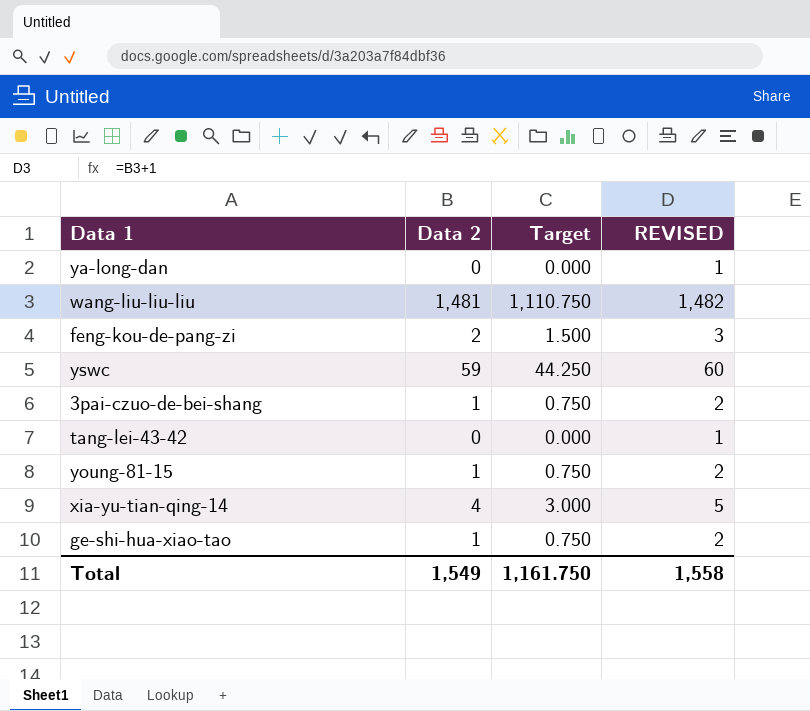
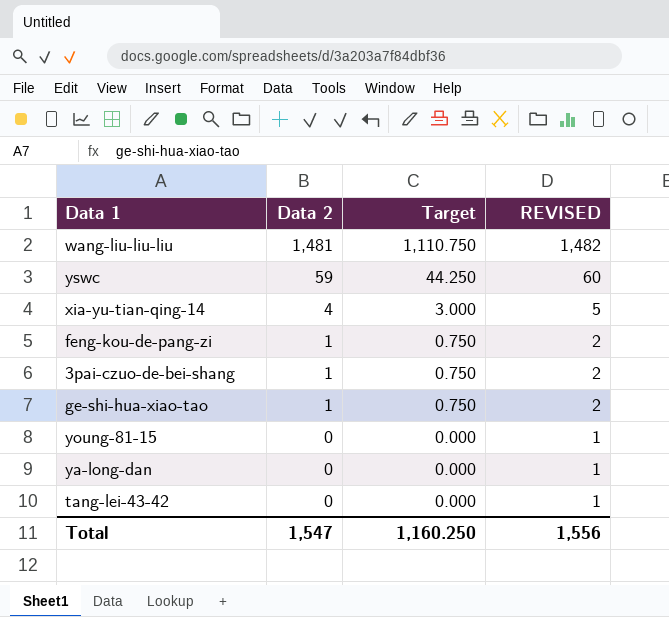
row order: none -> Data 2 descending
feng-kou-de-pang-zi | Data 2: 2 -> 1
feng-kou-de-pang-zi | Target: 1.500 -> 0.750
feng-kou-de-pang-zi | REVISED: 3 -> 2
young-81-15 | Data 2: 1 -> 0
young-81-15 | Target: 0.750 -> 0.000
young-81-15 | REVISED: 2 -> 1
Total | Data 2: 1,549 -> 1,547
Total | Target: 1,161.750 -> 1,160.250
Total | REVISED: 1,558 -> 1,556

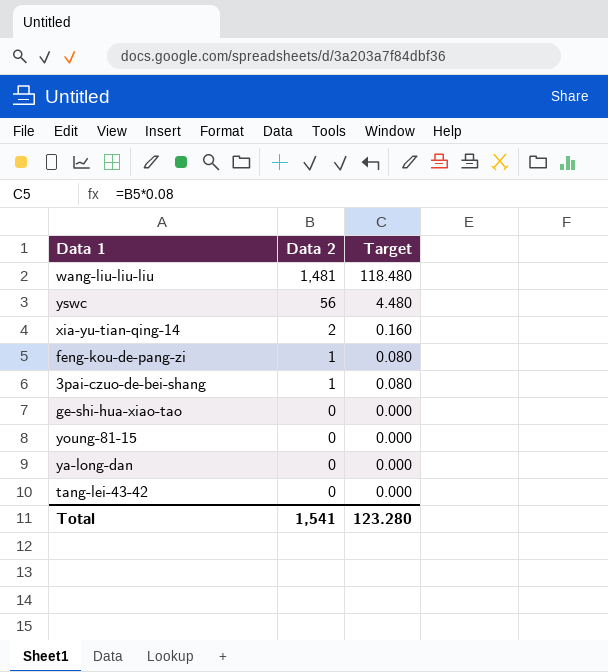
column REVISED | formula: [Data 2] + 1 -> none
column Target | formula: [Data 2] * 0.75 -> [Data 2] * 0.08
yswc | Data 2: 59 -> 56
xia-yu-tian-qing-14 | Data 2: 4 -> 2
ge-shi-hua-xiao-tao | Data 2: 1 -> 0
Total | Data 2: 1,547 -> 1,541
Total | Target: 1,160.250 -> 123.280

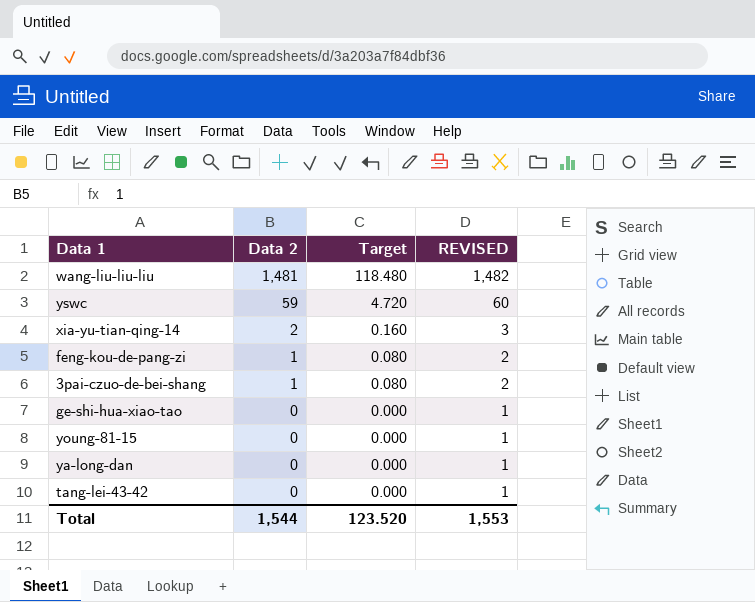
column REVISED | formula: none -> [Data 2] + 1
yswc | Data 2: 56 -> 59
yswc | Target: 4.480 -> 4.720
Total | Data 2: 1,541 -> 1,544
Total | Target: 123.280 -> 123.520

